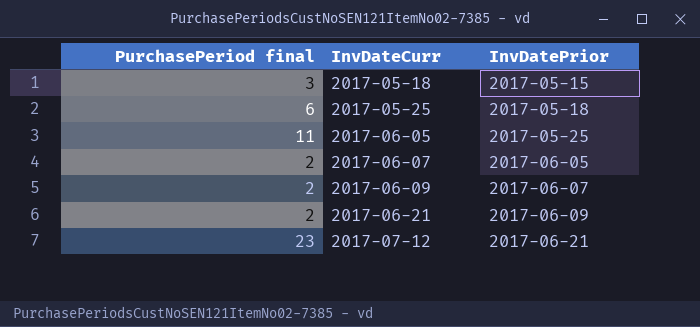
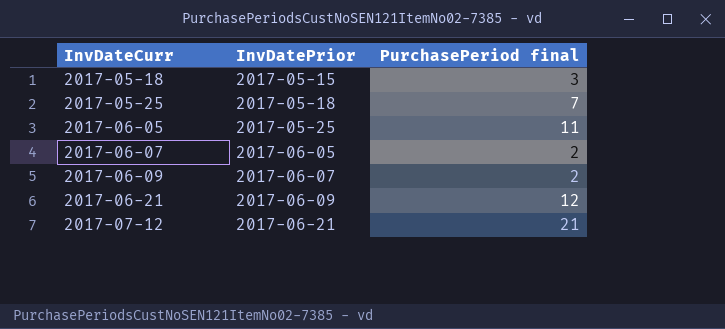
column PurchasePeriod final | position: 1 -> 3
2017-05-25 | PurchasePeriod final: 6 -> 7
2017-06-21 | PurchasePeriod final: 2 -> 12
2017-07-12 | PurchasePeriod final: 23 -> 21

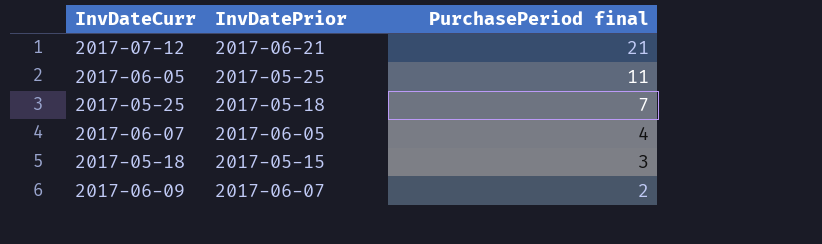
row order: InvDateCurr ascending -> PurchasePeriod final descending
row 2017-06-21: 2017-06-09 | 12 -> none
2017-06-07 | PurchasePeriod final: 2 -> 4

